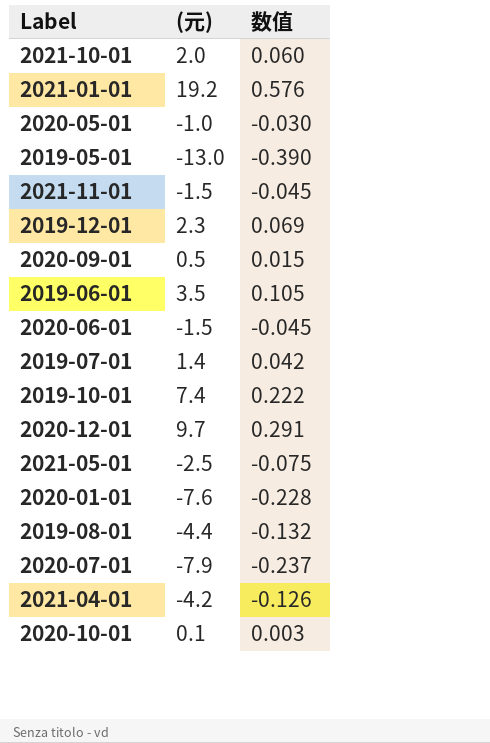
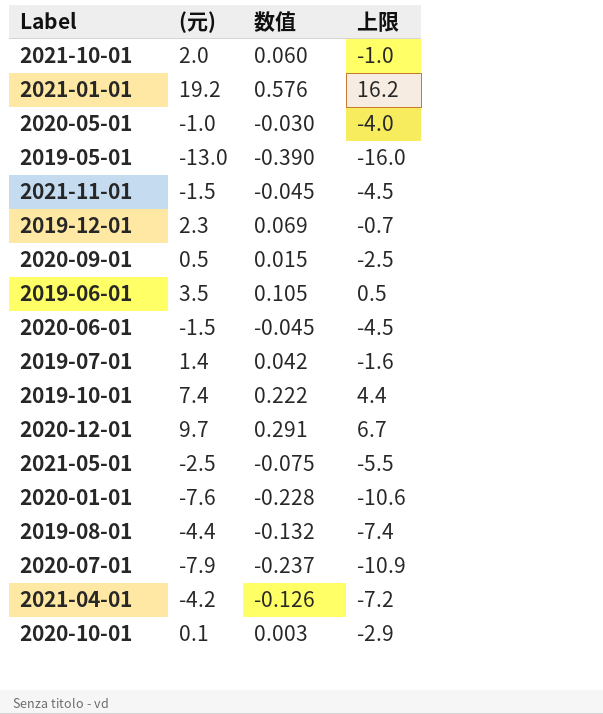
column 上限 | formula: none -> [(元)] - 3

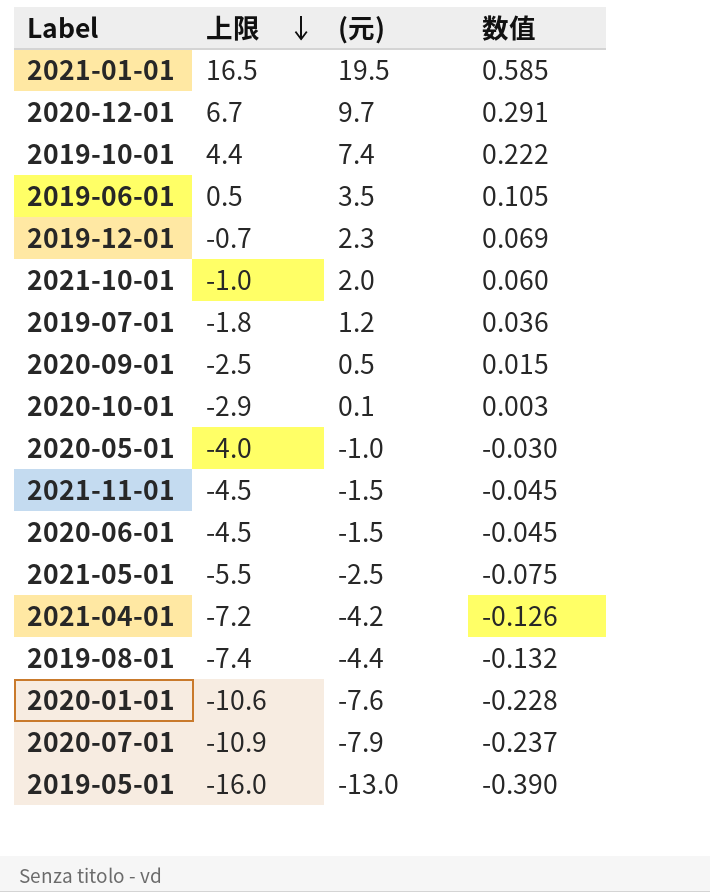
row order: none -> 上限 descending
column 上限 | position: 4 -> 2
2021-01-01 | 上限: 16.2 -> 16.5
2021-01-01 | (元): 19.2 -> 19.5
2021-01-01 | 数值: 0.576 -> 0.585
2019-07-01 | 上限: -1.6 -> -1.8
2019-07-01 | (元): 1.4 -> 1.2
2019-07-01 | 数值: 0.042 -> 0.036

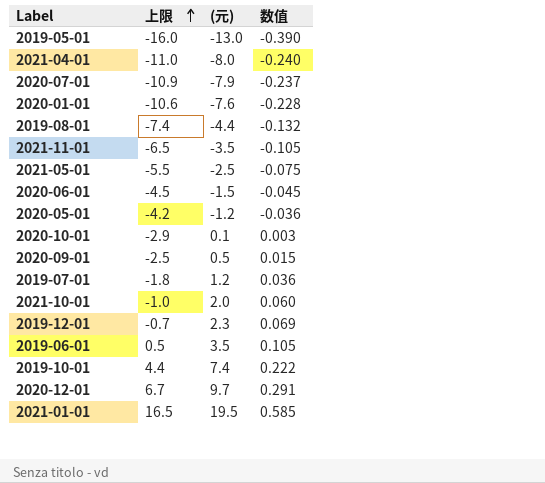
row order: 上限 descending -> 上限 ascending
2021-04-01 | 上限: -7.2 -> -11.0
2021-04-01 | (元): -4.2 -> -8.0
2021-04-01 | 数值: -0.126 -> -0.240
2021-11-01 | 上限: -4.5 -> -6.5
2021-11-01 | (元): -1.5 -> -3.5
2021-11-01 | 数值: -0.045 -> -0.105
2020-05-01 | 上限: -4.0 -> -4.2
2020-05-01 | (元): -1.0 -> -1.2
2020-05-01 | 数值: -0.030 -> -0.036

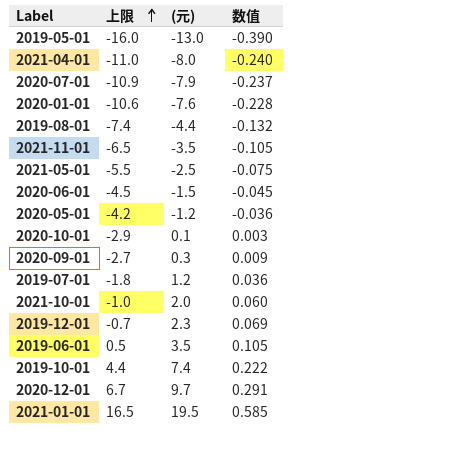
2020-09-01 | 上限: -2.5 -> -2.7
2020-09-01 | (元): 0.5 -> 0.3
2020-09-01 | 数值: 0.015 -> 0.009

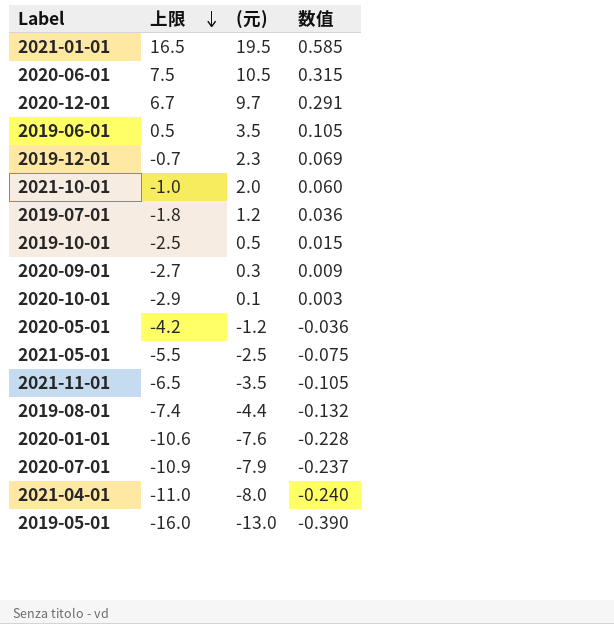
row order: 上限 ascending -> 上限 descending
2020-06-01 | 上限: -4.5 -> 7.5
2020-06-01 | (元): -1.5 -> 10.5
2020-06-01 | 数值: -0.045 -> 0.315
2019-10-01 | 上限: 4.4 -> -2.5
2019-10-01 | (元): 7.4 -> 0.5
2019-10-01 | 数值: 0.222 -> 0.015

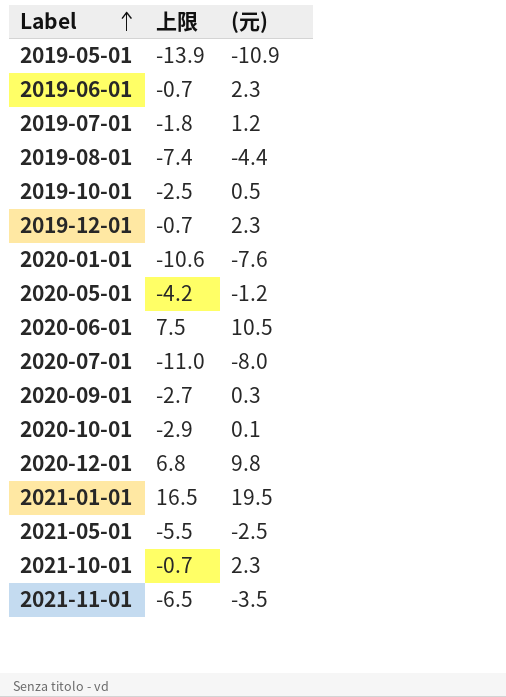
row order: 上限 descending -> Label ascending
column 数值 | formula: [(元)] * 0.03 -> none
row 2021-04-01: -11.0 | -8.0 | -0.240 -> none
2019-05-01 | 上限: -16.0 -> -13.9
2019-05-01 | (元): -13.0 -> -10.9
2019-06-01 | 上限: 0.5 -> -0.7
2019-06-01 | (元): 3.5 -> 2.3
2020-07-01 | 上限: -10.9 -> -11.0
2020-07-01 | (元): -7.9 -> -8.0
2020-12-01 | 上限: 6.7 -> 6.8
2020-12-01 | (元): 9.7 -> 9.8
2021-10-01 | 上限: -1.0 -> -0.7
2021-10-01 | (元): 2.0 -> 2.3

